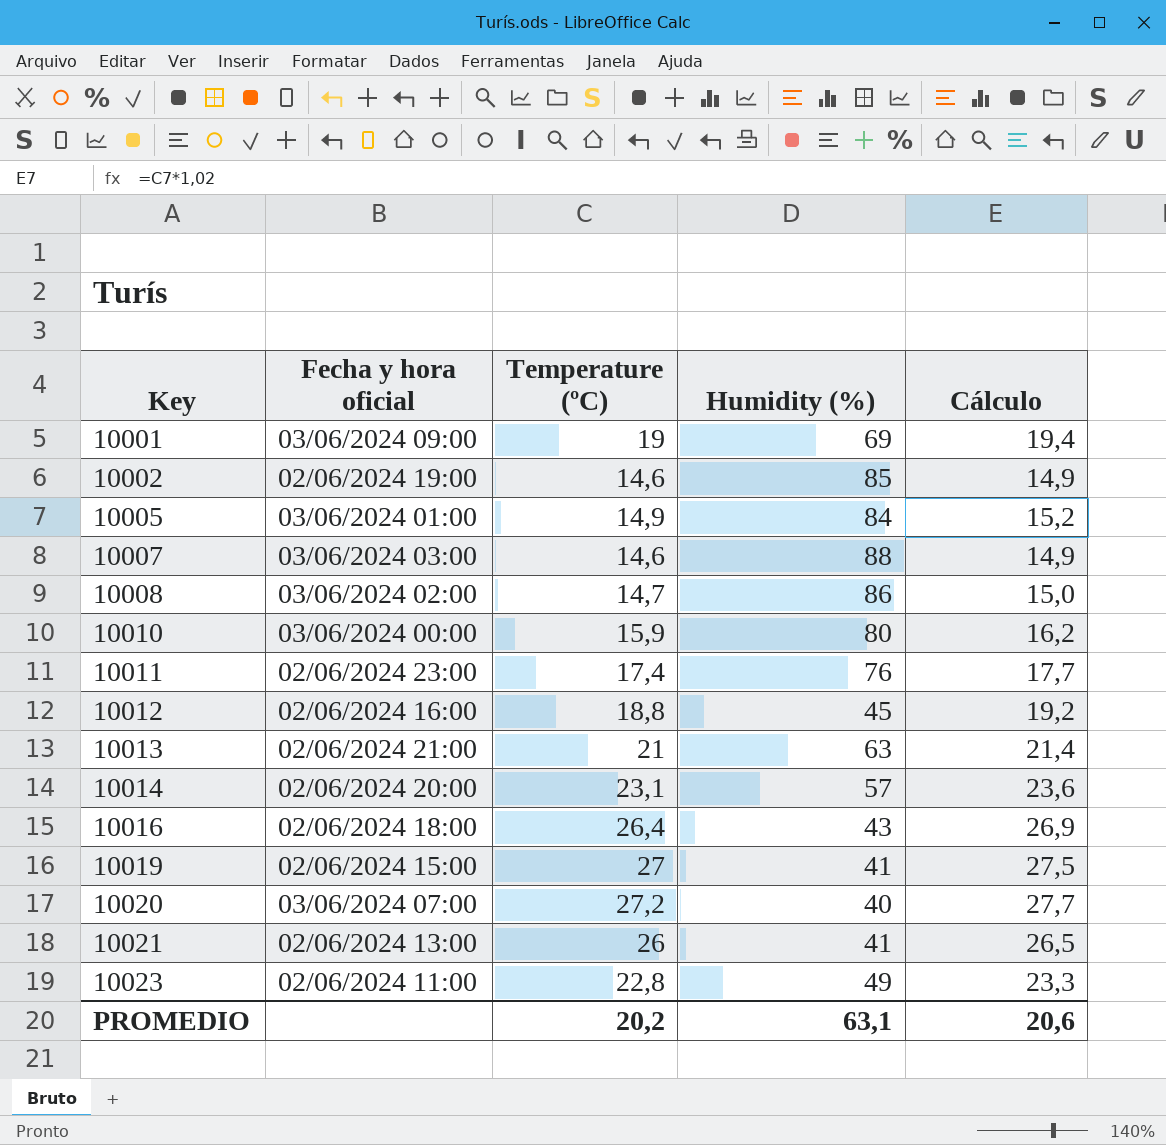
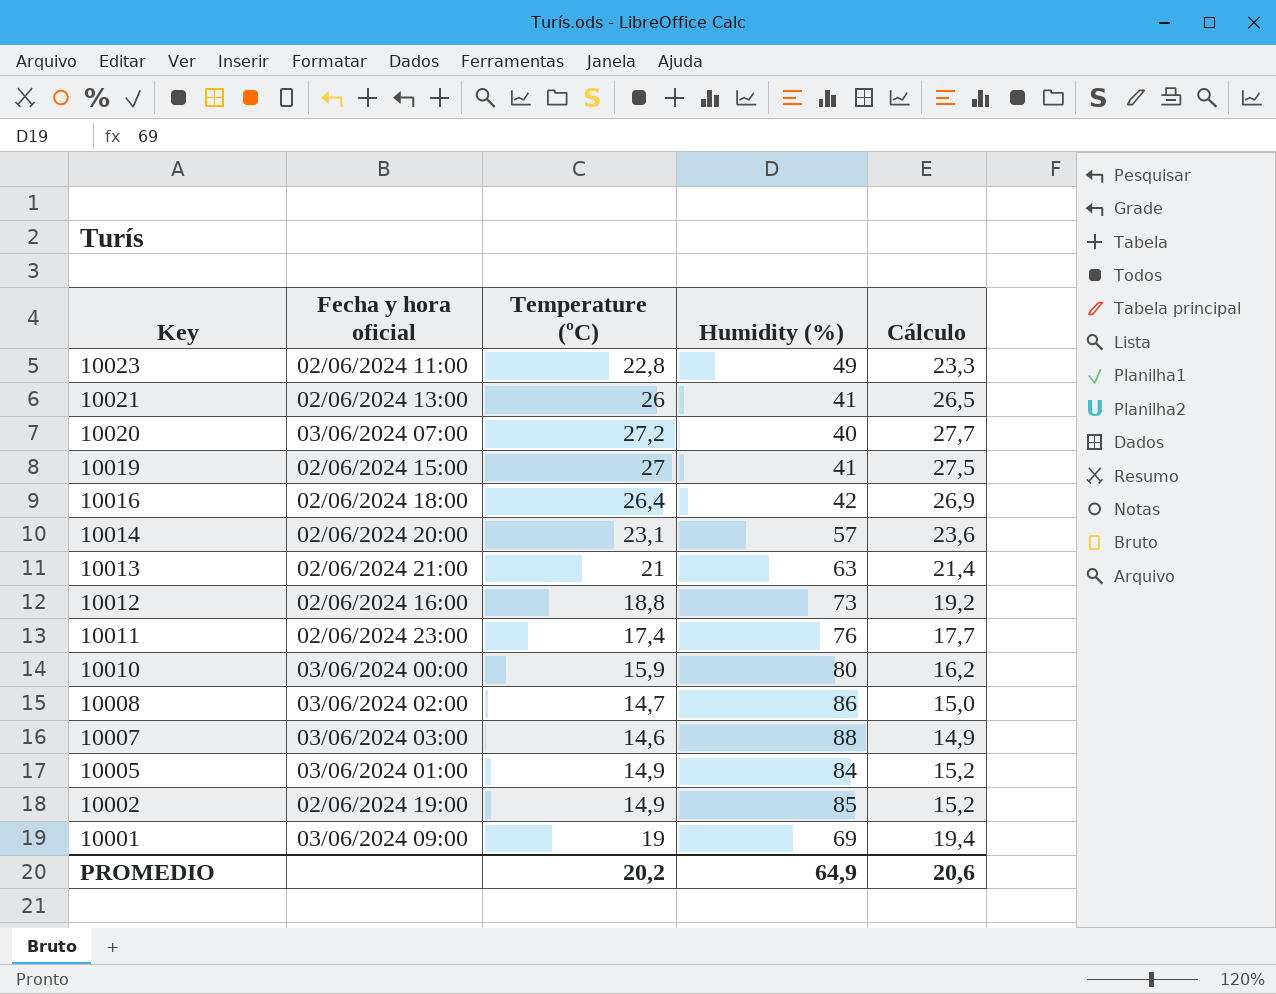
row order: Key ascending -> Key descending
10016 | Humidity (%): 43 -> 42
10012 | Humidity (%): 45 -> 73
10002 | Temperature (ºC): 14,6 -> 14,9
10002 | Cálculo: 14,9 -> 15,2
PROMEDIO | Humidity (%): 63,1 -> 64,9

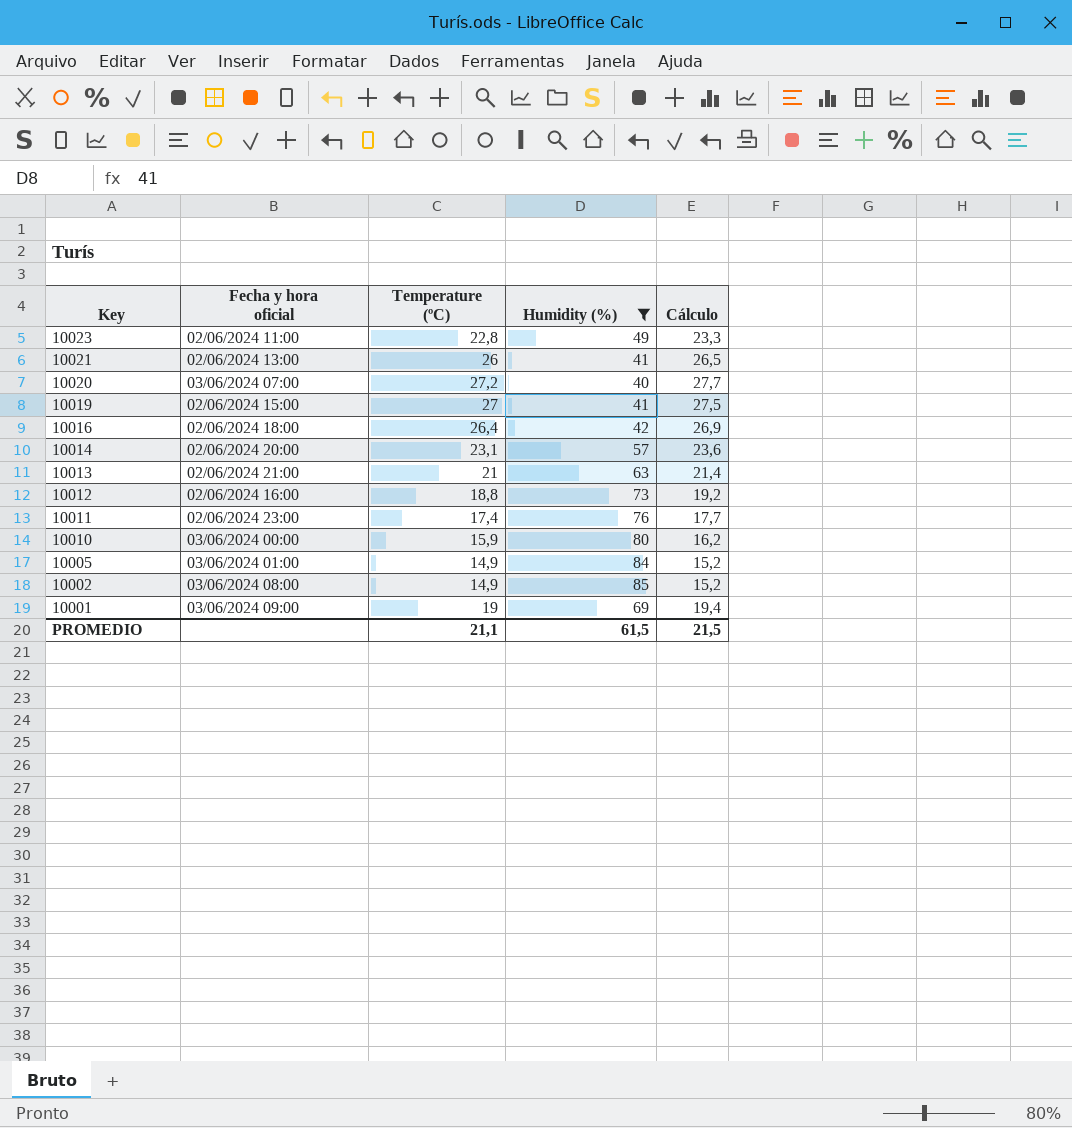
filter: none -> Humidity (%) <= 85
10002 | Fecha y hora oficial: 02/06/2024 19:00 -> 03/06/2024 08:00
PROMEDIO | Temperature (ºC): 20,2 -> 21,1
PROMEDIO | Humidity (%): 64,9 -> 61,5
PROMEDIO | Cálculo: 20,6 -> 21,5

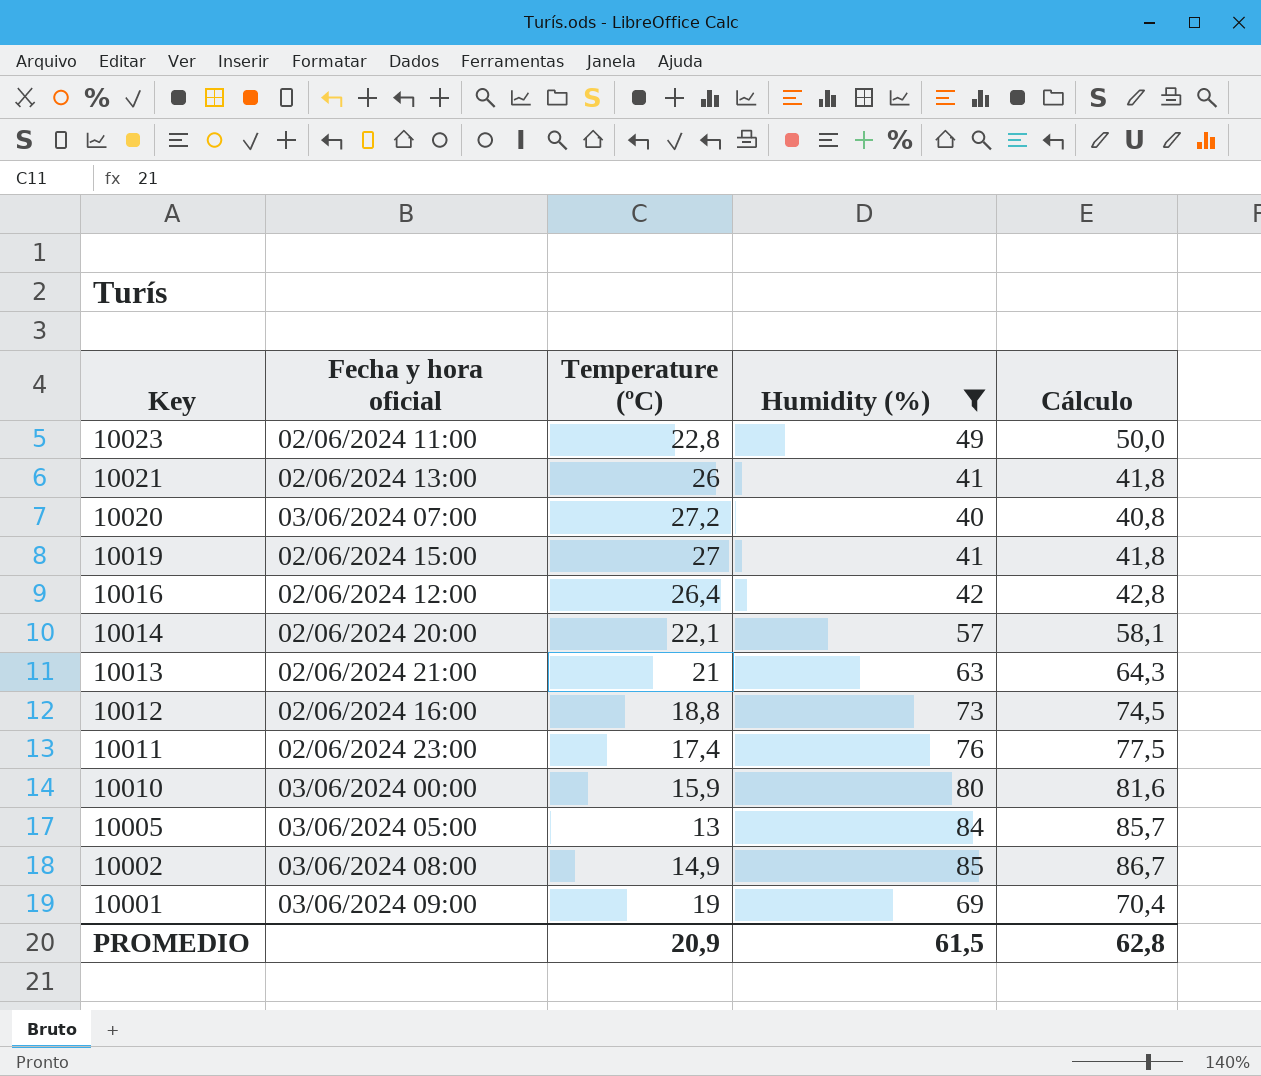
column Cálculo | formula: [Temperature (ºC)] * 1,02 -> [Humidity (%)] * 1,02
10016 | Fecha y hora oficial: 02/06/2024 18:00 -> 02/06/2024 12:00
10014 | Temperature (ºC): 23,1 -> 22,1
10005 | Fecha y hora oficial: 03/06/2024 01:00 -> 03/06/2024 05:00
10005 | Temperature (ºC): 14,9 -> 13
PROMEDIO | Temperature (ºC): 21,1 -> 20,9
PROMEDIO | Cálculo: 21,5 -> 62,8

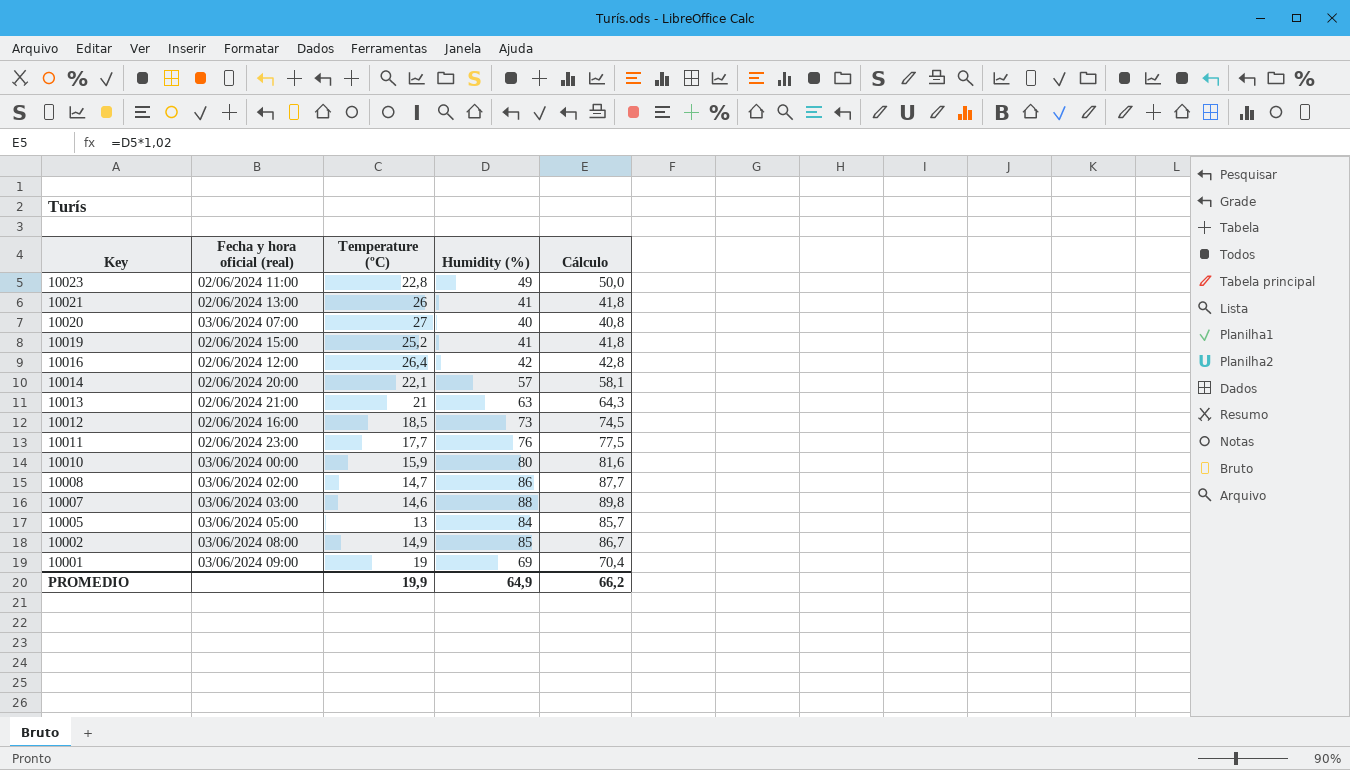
filter: Humidity (%) <= 85 -> none
column name: Fecha y hora oficial -> Fecha y hora oficial (real)
10020 | Temperature (ºC): 27,2 -> 27
10019 | Temperature (ºC): 27 -> 25,2
10012 | Temperature (ºC): 18,8 -> 18,5
10011 | Temperature (ºC): 17,4 -> 17,7
PROMEDIO | Temperature (ºC): 20,9 -> 19,9
PROMEDIO | Humidity (%): 61,5 -> 64,9
PROMEDIO | Cálculo: 62,8 -> 66,2

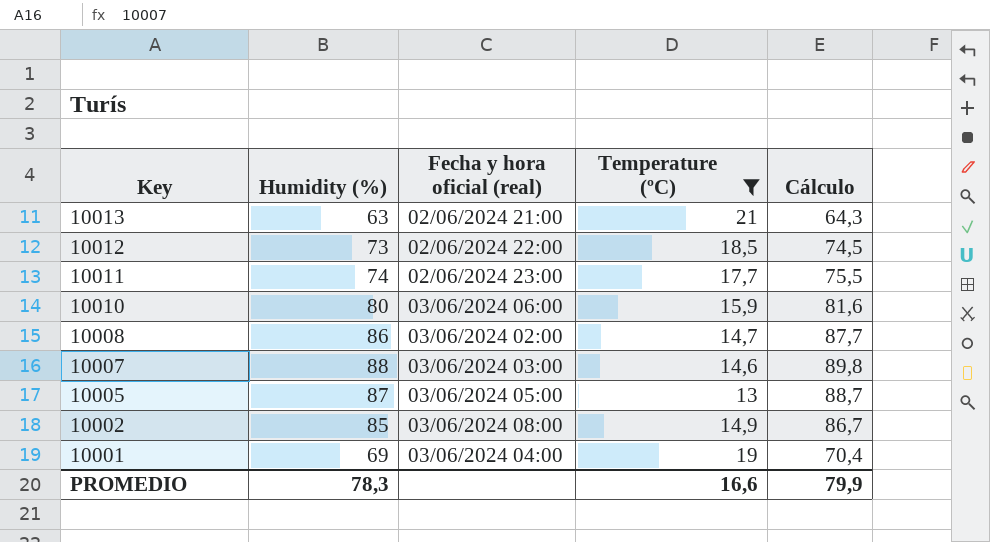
filter: none -> Temperature (ºC) <= 21
column Humidity (%) | position: 4 -> 2
10012 | Fecha y hora oficial (real): 02/06/2024 16:00 -> 02/06/2024 22:00
10011 | Humidity (%): 76 -> 74
10011 | Cálculo: 77,5 -> 75,5
10010 | Fecha y hora oficial (real): 03/06/2024 00:00 -> 03/06/2024 06:00
10005 | Humidity (%): 84 -> 87
10005 | Cálculo: 85,7 -> 88,7
10001 | Fecha y hora oficial (real): 03/06/2024 09:00 -> 03/06/2024 04:00
PROMEDIO | Humidity (%): 64,9 -> 78,3
PROMEDIO | Temperature (ºC): 19,9 -> 16,6
PROMEDIO | Cálculo: 66,2 -> 79,9

